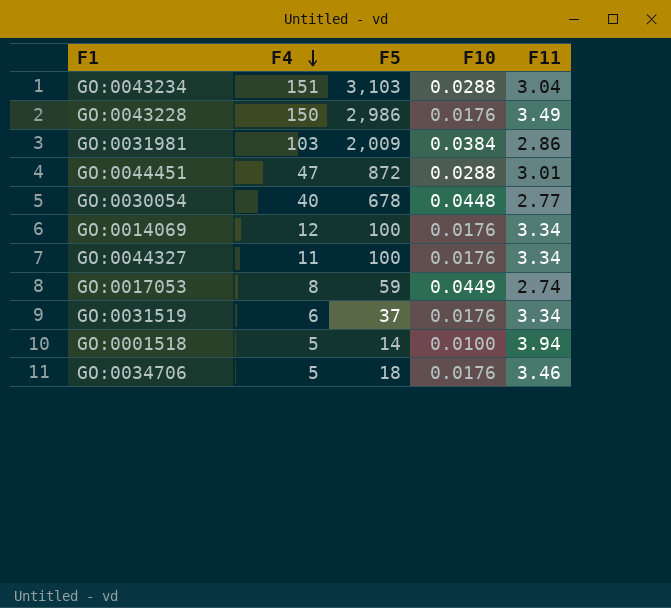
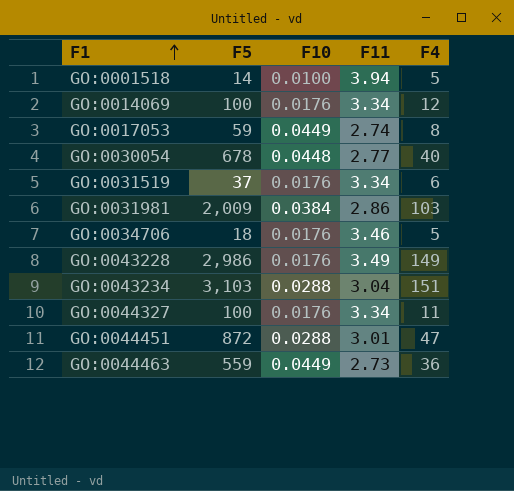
row order: F4 descending -> F1 ascending
column F4 | position: 2 -> 5
GO:0043228 | F4: 150 -> 149
row GO:0044463: none -> 559 | 0.0449 | 2.73 | 36

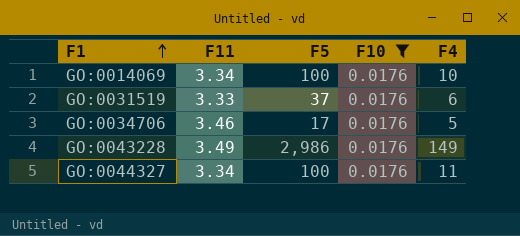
filter: none -> F10 = 0.0176
column F11 | position: 4 -> 2
GO:0014069 | F4: 12 -> 10
GO:0031519 | F11: 3.34 -> 3.33
GO:0034706 | F5: 18 -> 17

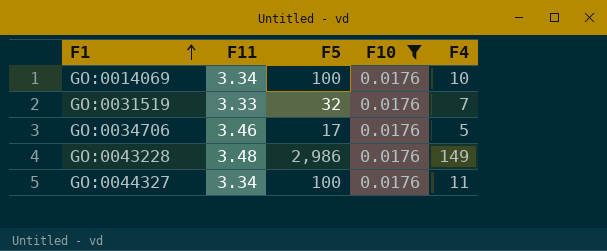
GO:0031519 | F5: 37 -> 32
GO:0031519 | F4: 6 -> 7
GO:0043228 | F11: 3.49 -> 3.48

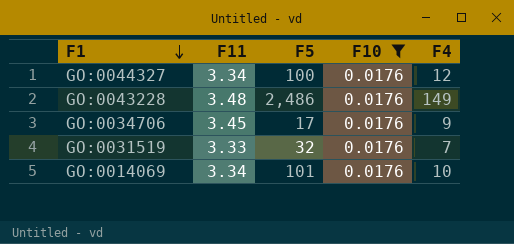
row order: F1 ascending -> F1 descending
GO:0044327 | F4: 11 -> 12
GO:0043228 | F5: 2,986 -> 2,486
GO:0034706 | F11: 3.46 -> 3.45
GO:0034706 | F4: 5 -> 9
GO:0014069 | F5: 100 -> 101

